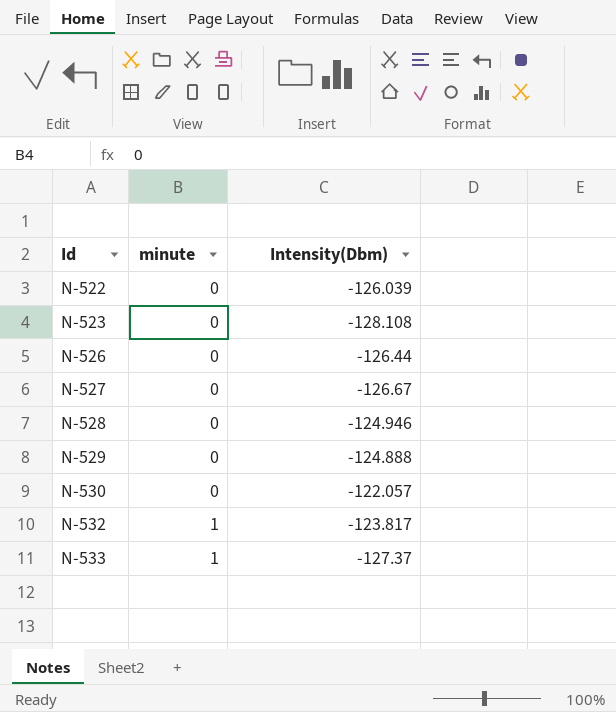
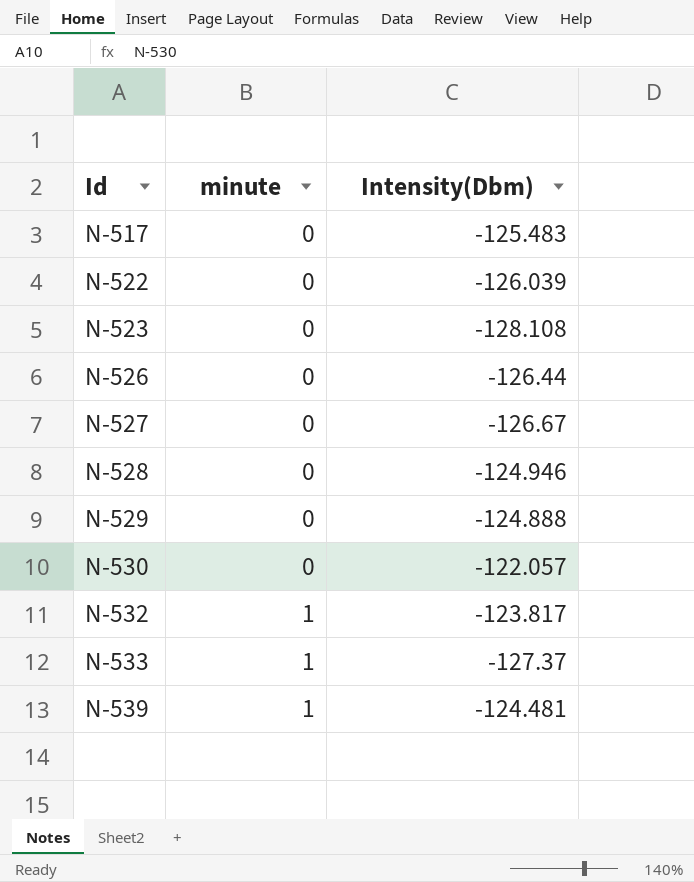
row N-517: none -> 0 | -125.483
row N-539: none -> 1 | -124.481

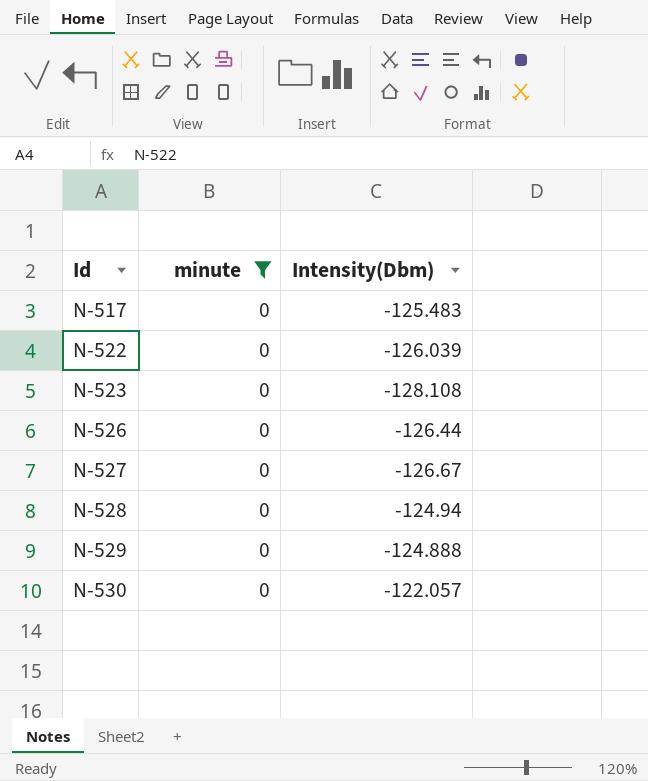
filter: none -> minute = 0
N-528 | Intensity(Dbm): -124.946 -> -124.94

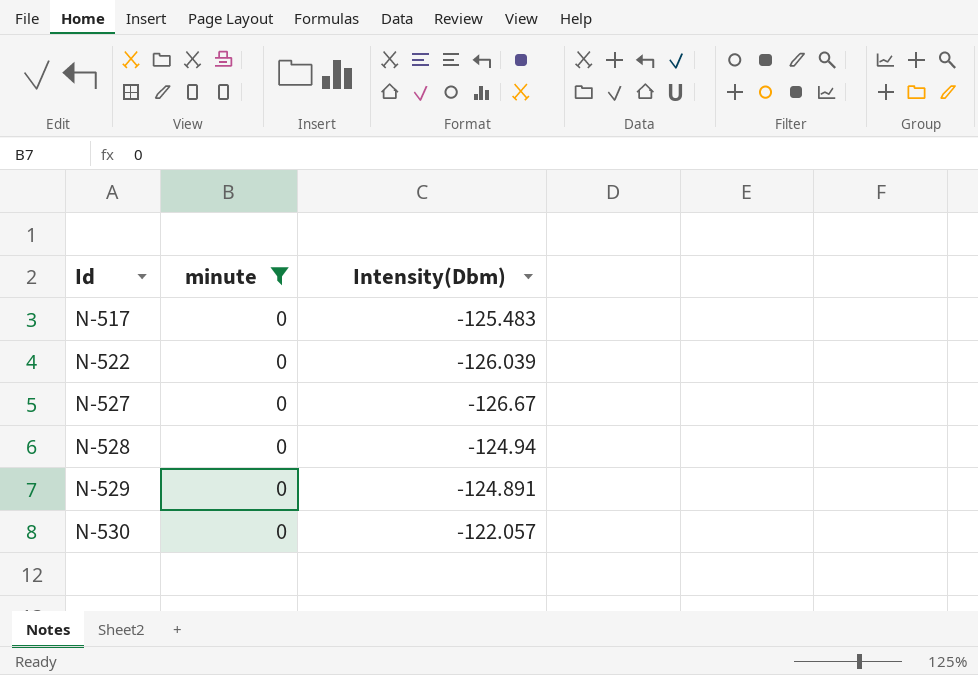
row N-523: 0 | -128.108 -> none
row N-526: 0 | -126.44 -> none
N-529 | Intensity(Dbm): -124.888 -> -124.891

